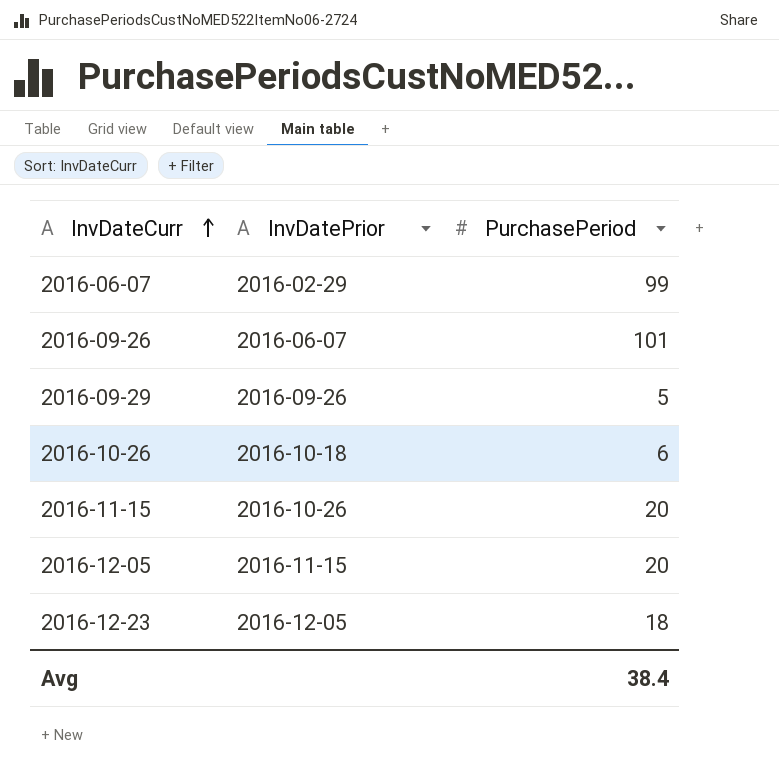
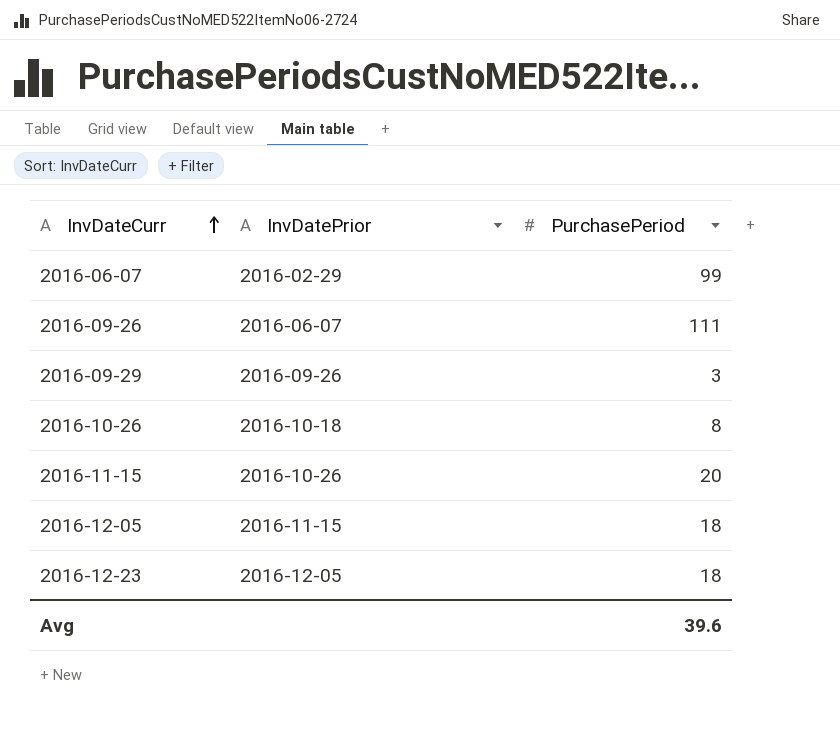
2016-09-26 | PurchasePeriod: 101 -> 111
2016-09-29 | PurchasePeriod: 5 -> 3
2016-10-26 | PurchasePeriod: 6 -> 8
2016-12-05 | PurchasePeriod: 20 -> 18
Avg | PurchasePeriod: 38.4 -> 39.6

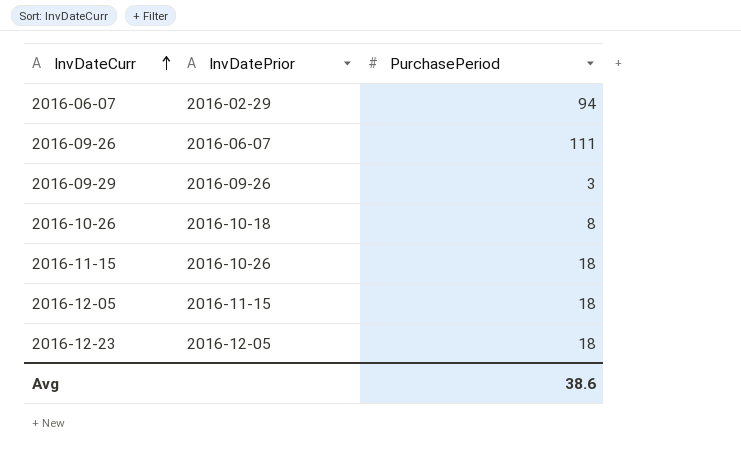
2016-06-07 | PurchasePeriod: 99 -> 94
2016-11-15 | PurchasePeriod: 20 -> 18
Avg | PurchasePeriod: 39.6 -> 38.6

